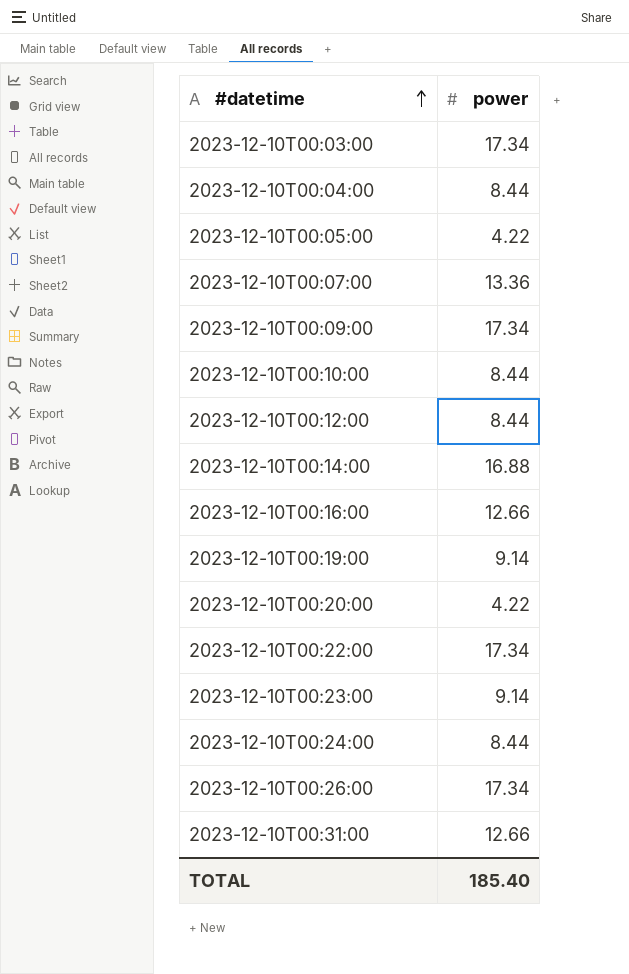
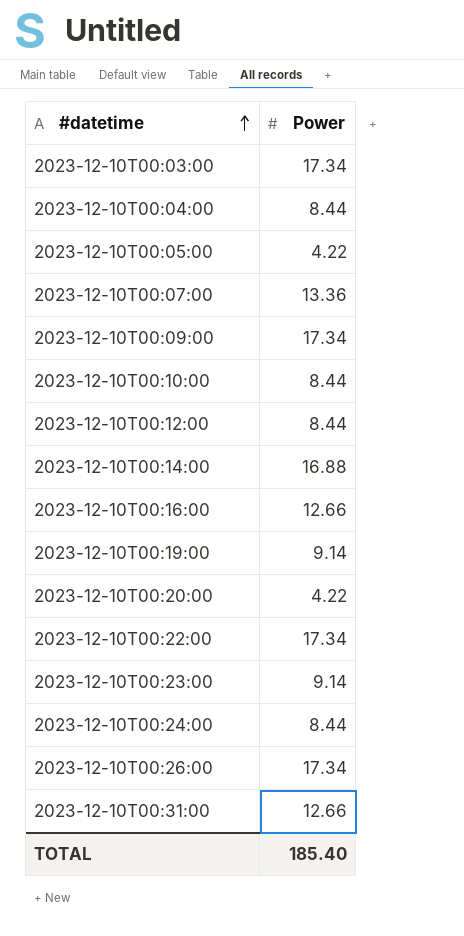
column name: power -> Power

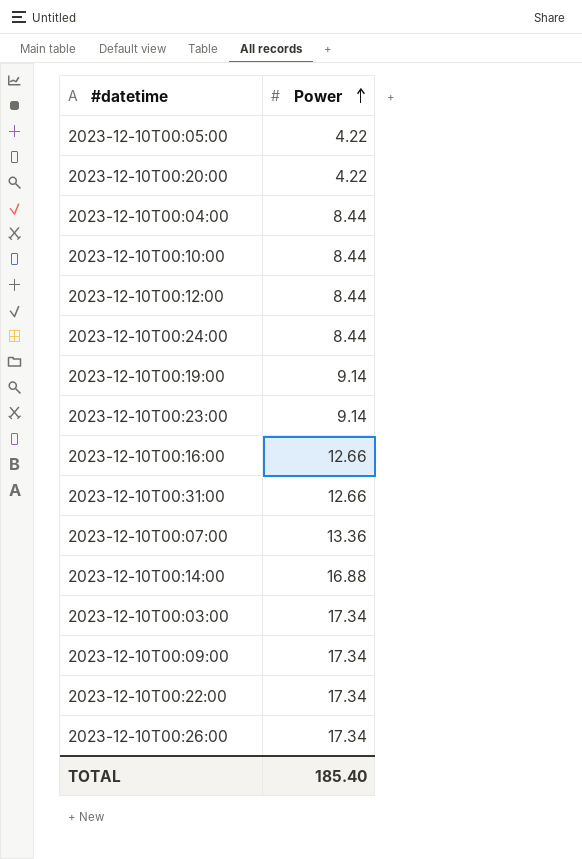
row order: #datetime ascending -> Power ascending

